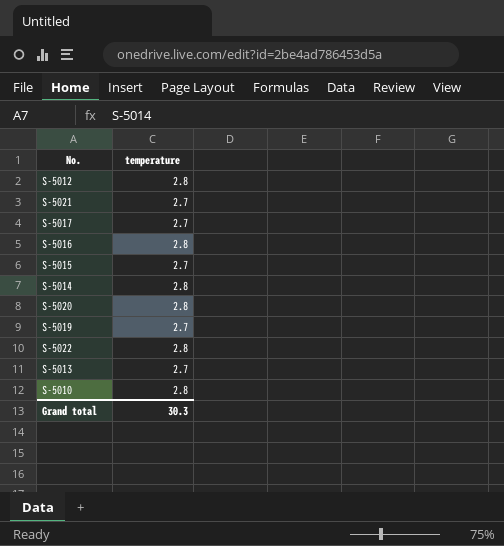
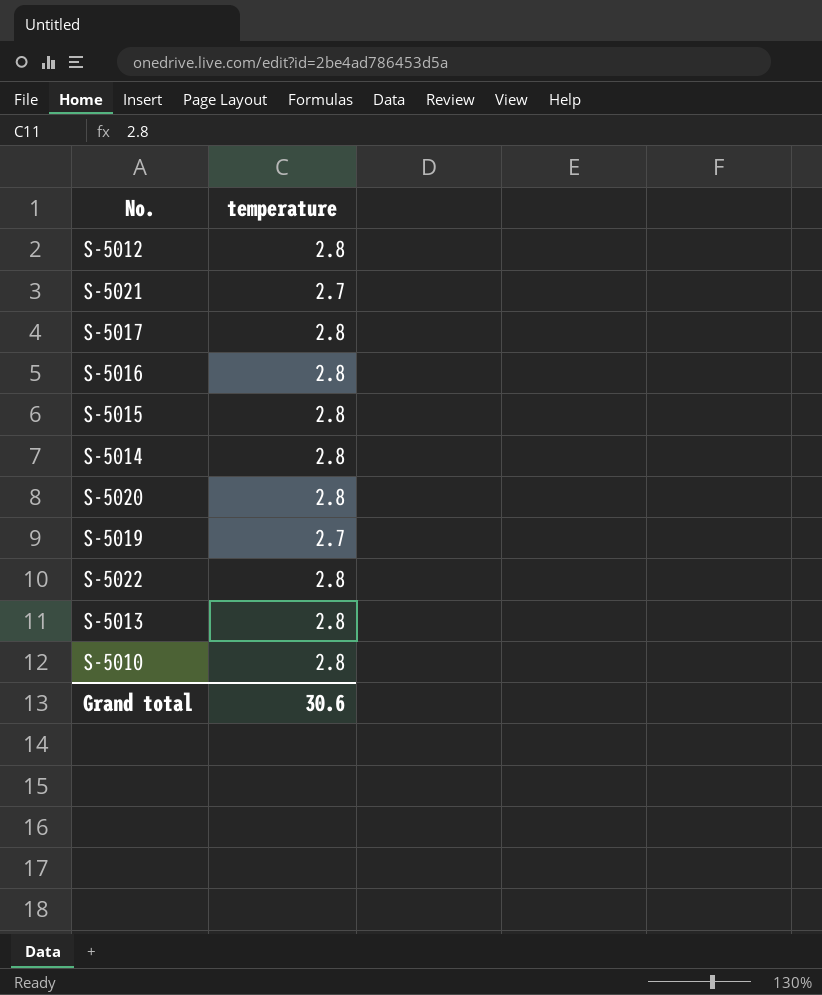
S-5017 | temperature: 2.7 -> 2.8
S-5015 | temperature: 2.7 -> 2.8
S-5013 | temperature: 2.7 -> 2.8
Grand total | temperature: 30.3 -> 30.6

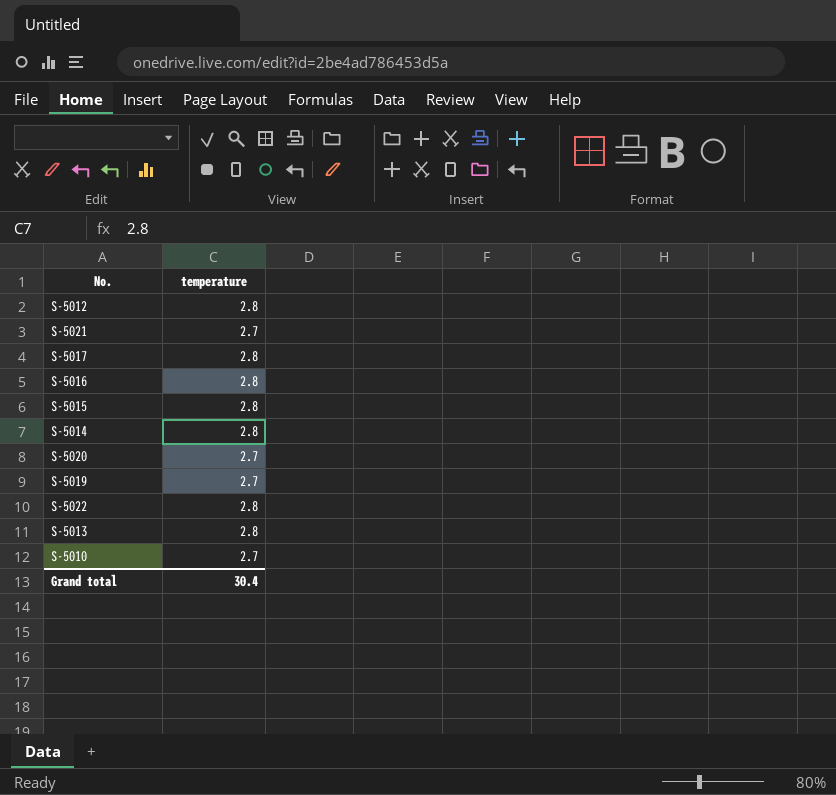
S-5020 | temperature: 2.8 -> 2.7
S-5010 | temperature: 2.8 -> 2.7
Grand total | temperature: 30.6 -> 30.4

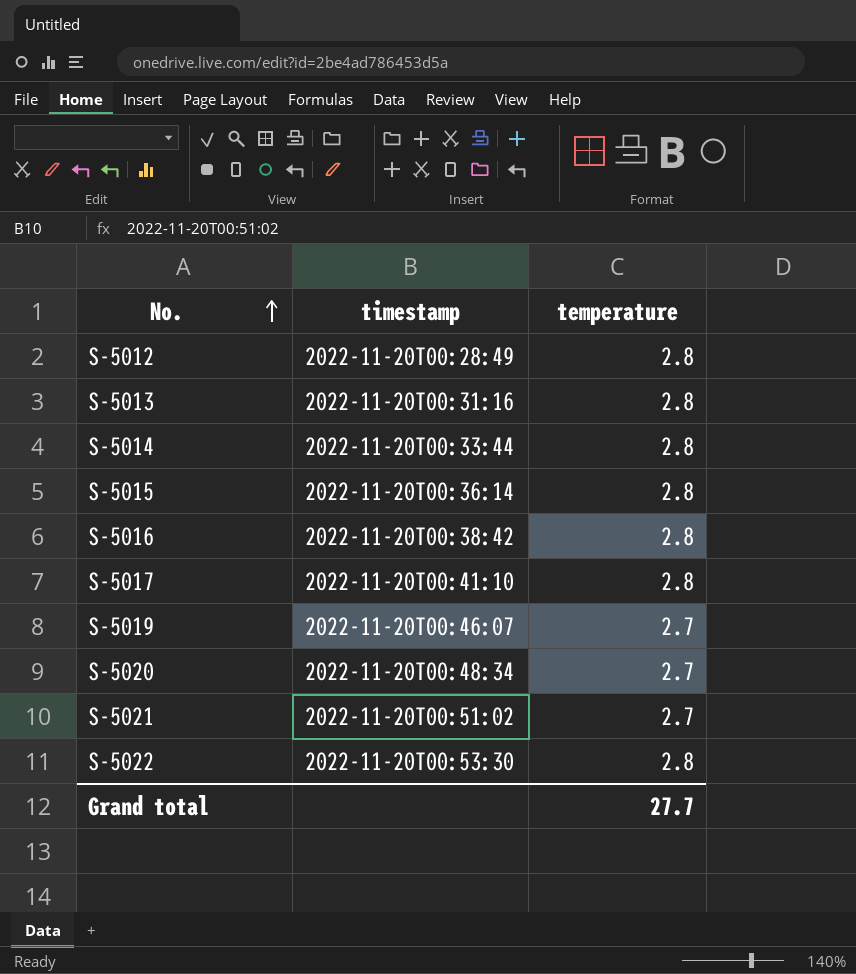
row order: none -> No. ascending
column timestamp | position: none -> 2
row S-5010: 2.7 -> none
Grand total | temperature: 30.4 -> 27.7

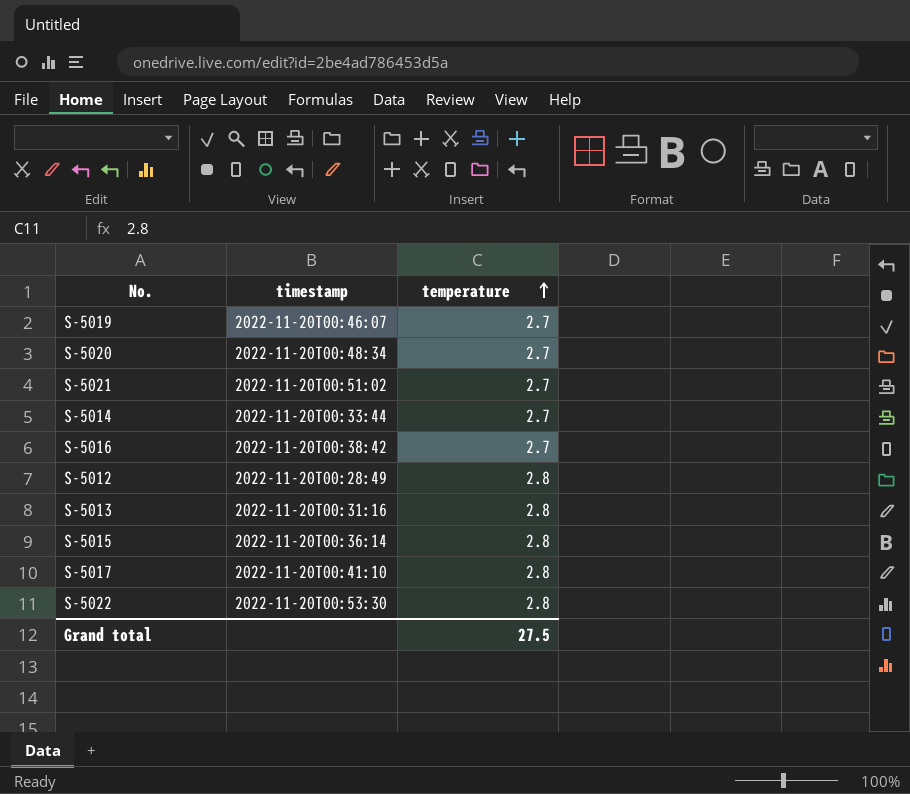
row order: No. ascending -> temperature ascending
S-5014 | temperature: 2.8 -> 2.7
S-5016 | temperature: 2.8 -> 2.7
Grand total | temperature: 27.7 -> 27.5

